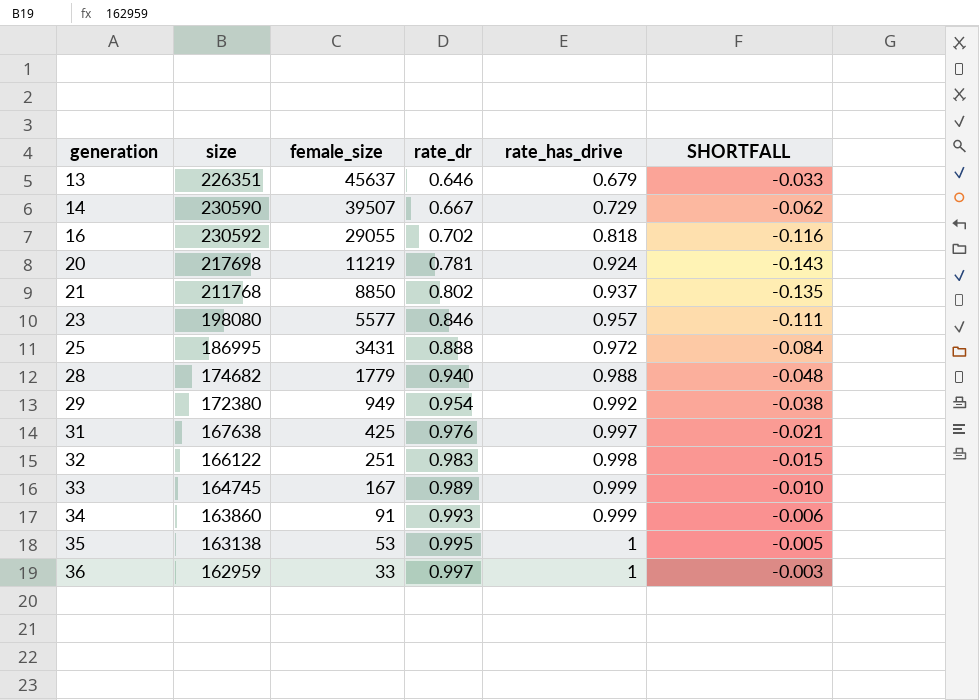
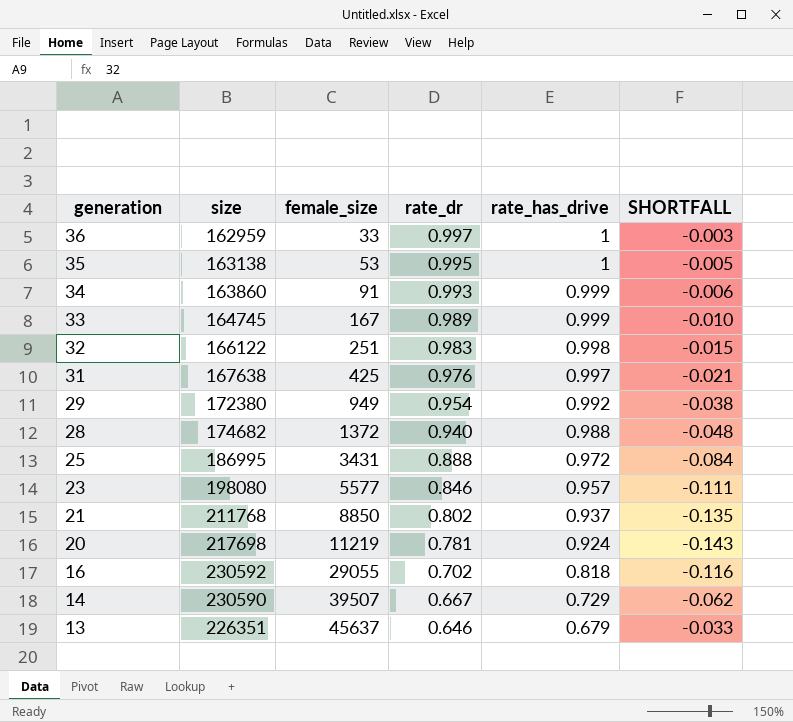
row order: generation ascending -> generation descending
28 | female_size: 1779 -> 1372

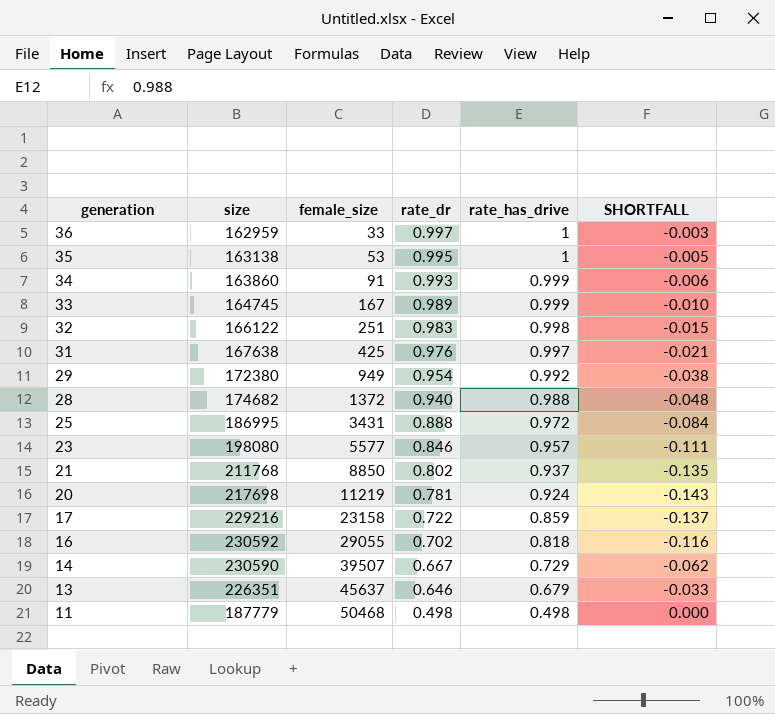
row 17: none -> 229216 | 23158 | 0.722 | 0.859 | -0.137
row 11: none -> 187779 | 50468 | 0.498 | 0.498 | 0.000

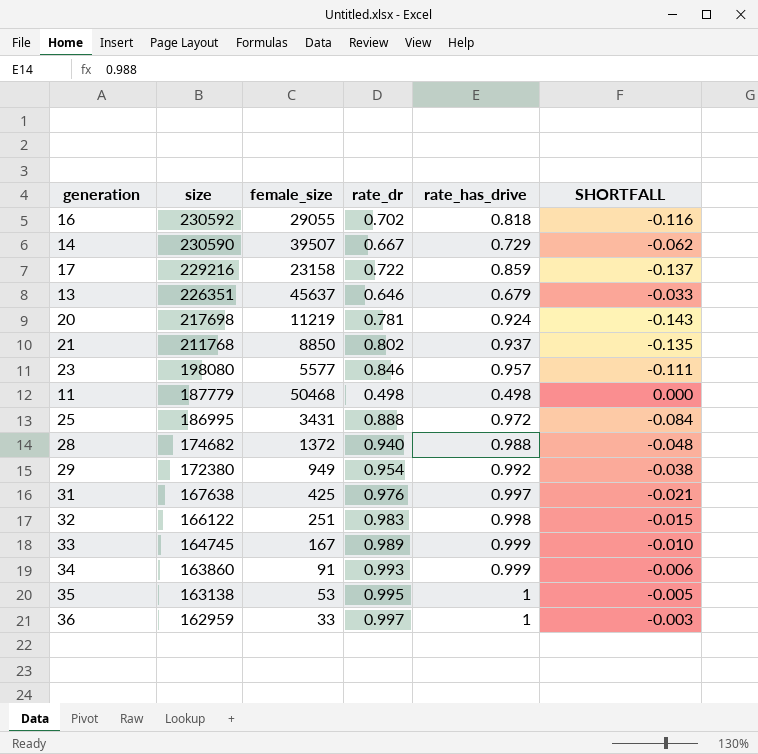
row order: generation descending -> size descending

